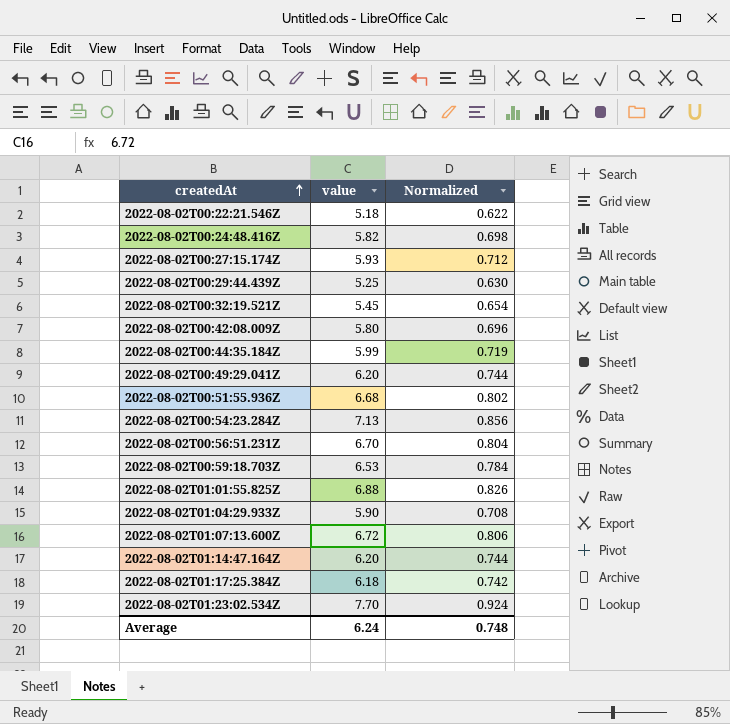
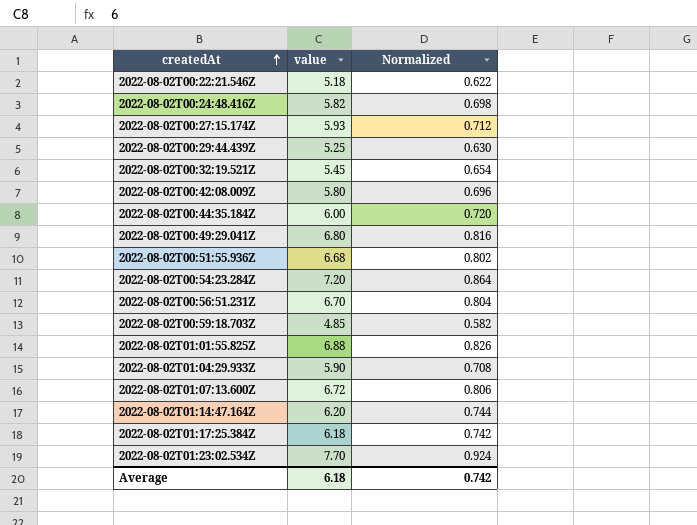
2022-08-02T00:44:35.184Z | value: 5.99 -> 6.00
2022-08-02T00:44:35.184Z | Normalized: 0.719 -> 0.720
2022-08-02T00:49:29.041Z | value: 6.20 -> 6.80
2022-08-02T00:49:29.041Z | Normalized: 0.744 -> 0.816
2022-08-02T00:54:23.284Z | value: 7.13 -> 7.20
2022-08-02T00:54:23.284Z | Normalized: 0.856 -> 0.864
2022-08-02T00:59:18.703Z | value: 6.53 -> 4.85
2022-08-02T00:59:18.703Z | Normalized: 0.784 -> 0.582
Average | value: 6.24 -> 6.18
Average | Normalized: 0.748 -> 0.742

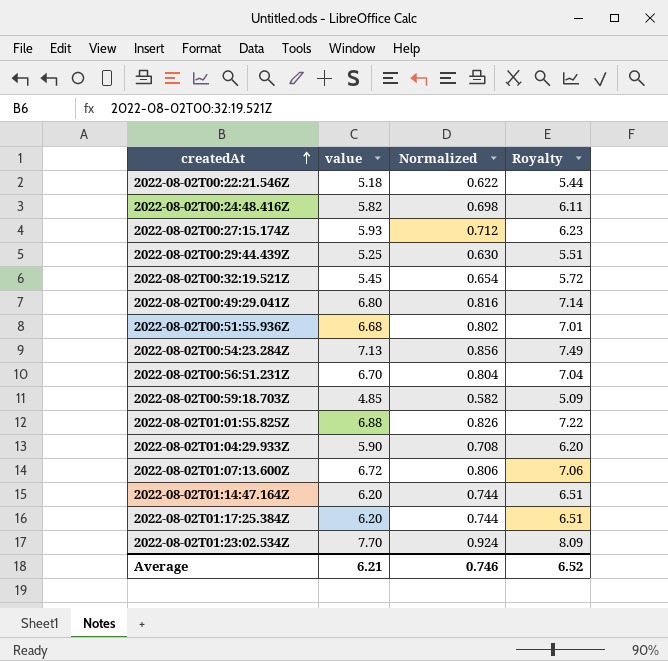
column Royalty | formula: none -> [value] * 1.05
row 2022-08-02T00:42:08.009Z: 5.80 | 0.696 -> none
row 2022-08-02T00:44:35.184Z: 6.00 | 0.720 -> none
2022-08-02T00:54:23.284Z | value: 7.20 -> 7.13
2022-08-02T00:54:23.284Z | Normalized: 0.864 -> 0.856
2022-08-02T01:17:25.384Z | value: 6.18 -> 6.20
2022-08-02T01:17:25.384Z | Normalized: 0.742 -> 0.744
Average | value: 6.18 -> 6.21
Average | Normalized: 0.742 -> 0.746

